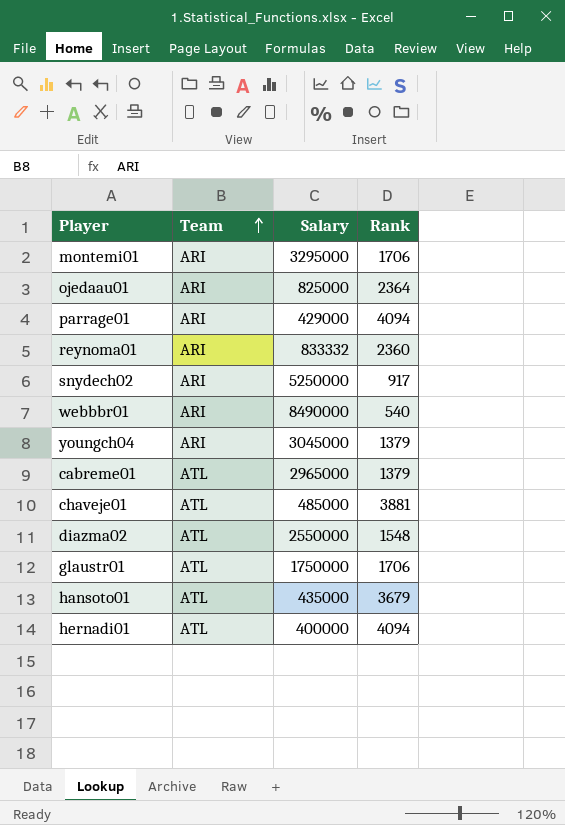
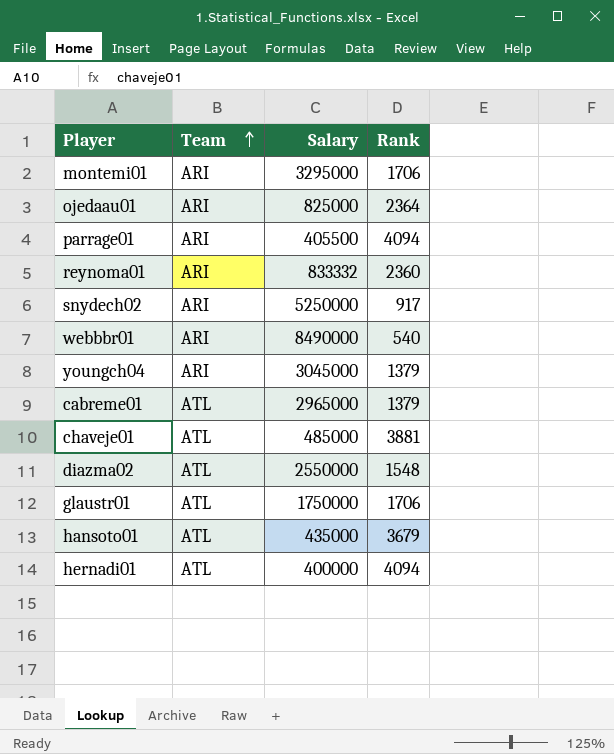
parrage01 | Salary: 429000 -> 405500

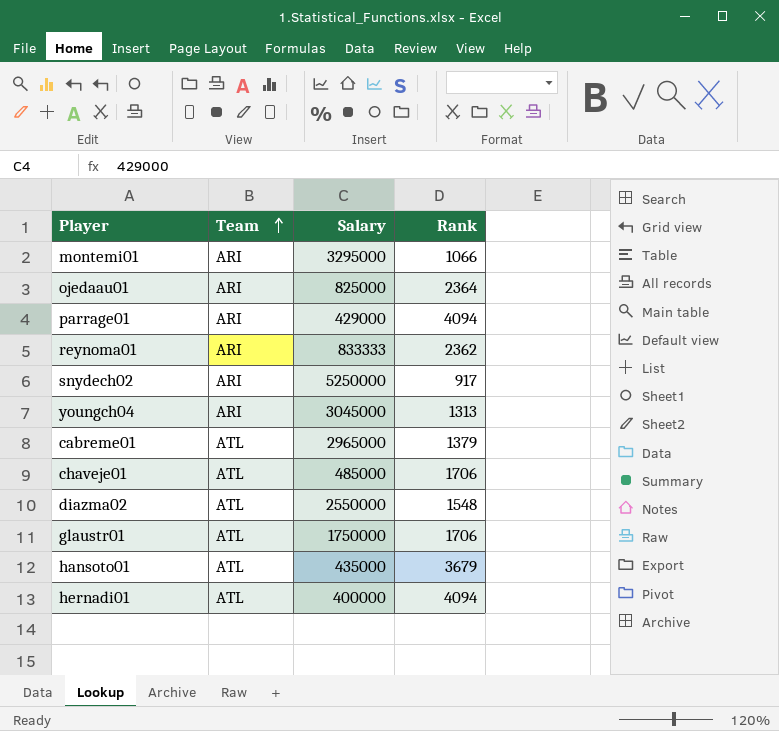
row webbbr01: ARI | 8490000 | 540 -> none
montemi01 | Rank: 1706 -> 1066
parrage01 | Salary: 405500 -> 429000
reynoma01 | Salary: 833332 -> 833333
reynoma01 | Rank: 2360 -> 2362
youngch04 | Rank: 1379 -> 1313
chaveje01 | Rank: 3881 -> 1706

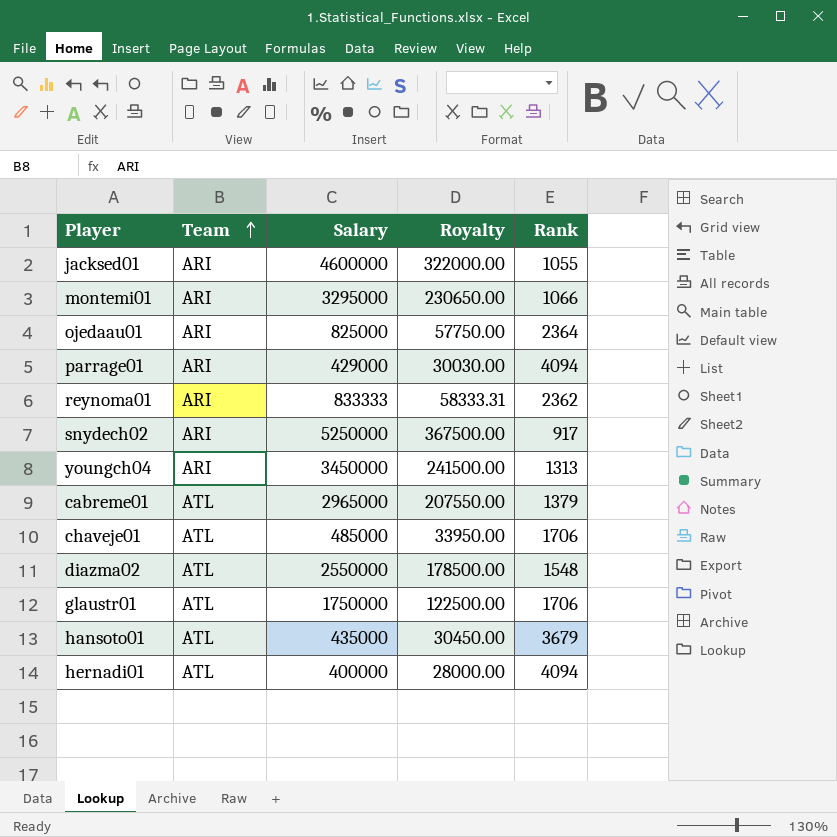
column Royalty | formula: none -> [Salary] * 0.07
row jacksed01: none -> ARI | 4600000 | 322000.00 | 1055
youngch04 | Salary: 3045000 -> 3450000

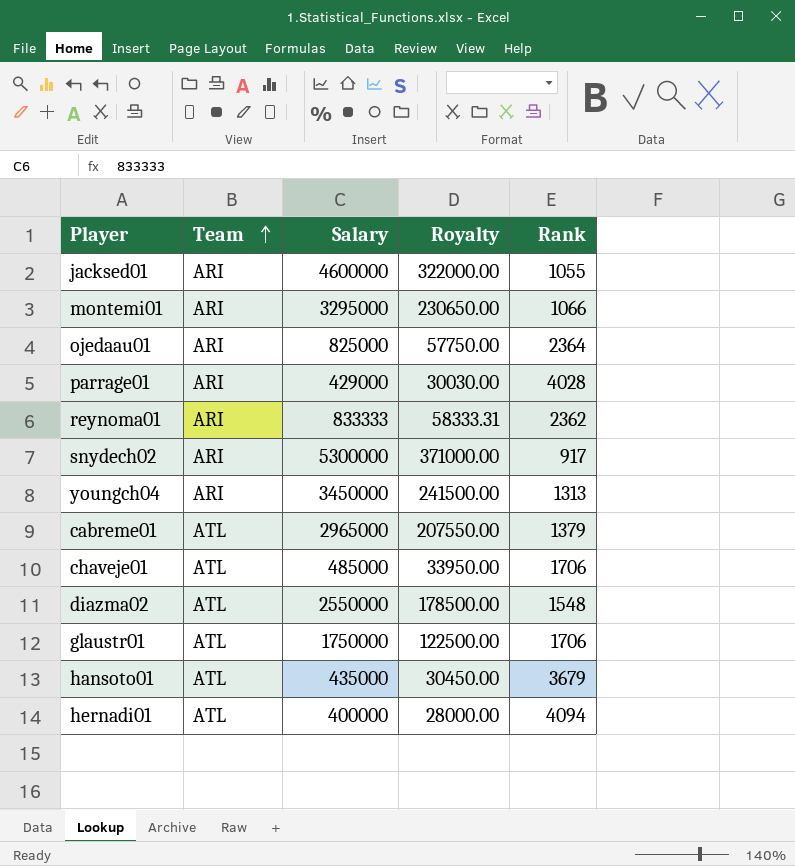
parrage01 | Rank: 4094 -> 4028
snydech02 | Salary: 5250000 -> 5300000
snydech02 | Royalty: 367500.00 -> 371000.00

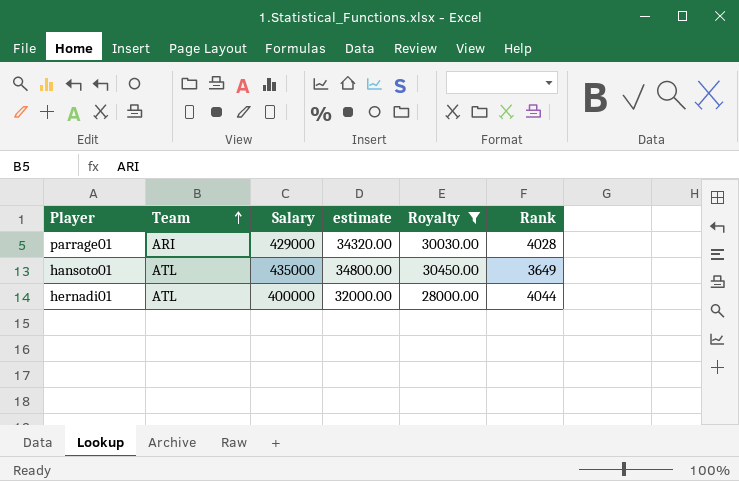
filter: none -> Royalty <= 30450.00
column estimate | formula: none -> [Salary] * 0.08
hansoto01 | Rank: 3679 -> 3649
hernadi01 | Rank: 4094 -> 4044

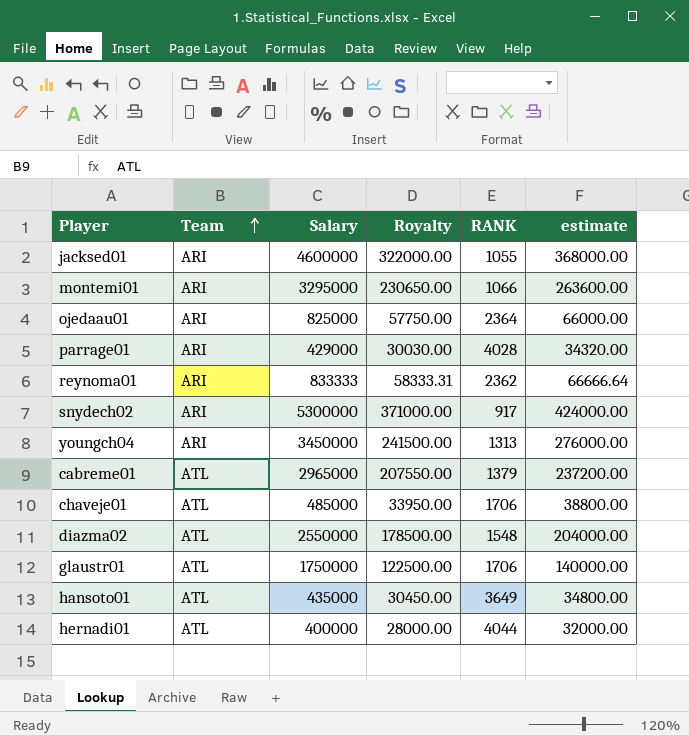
filter: Royalty <= 30450.00 -> none
column name: Rank -> RANK
column estimate | position: 4 -> 6

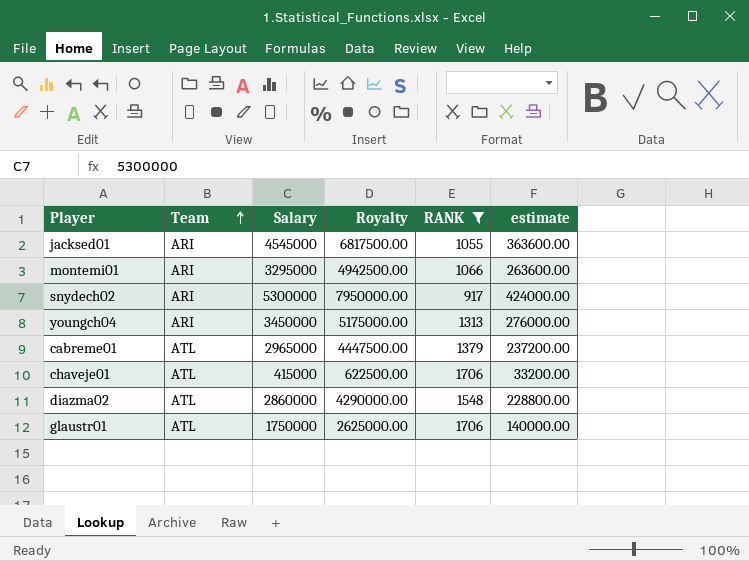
filter: none -> RANK <= 1706
column Royalty | formula: [Salary] * 0.07 -> [Salary] * 1.5
jacksed01 | Salary: 4600000 -> 4545000
jacksed01 | estimate: 368000.00 -> 363600.00
chaveje01 | Salary: 485000 -> 415000
chaveje01 | estimate: 38800.00 -> 33200.00
diazma02 | Salary: 2550000 -> 2860000
diazma02 | estimate: 204000.00 -> 228800.00

